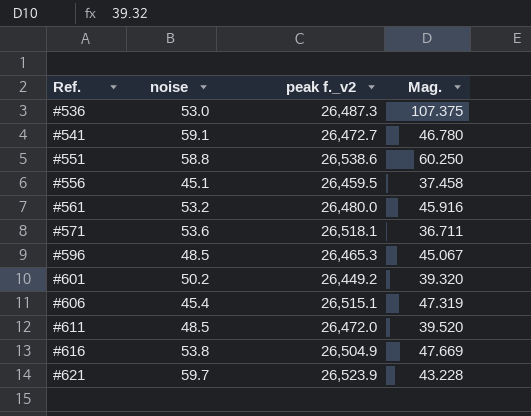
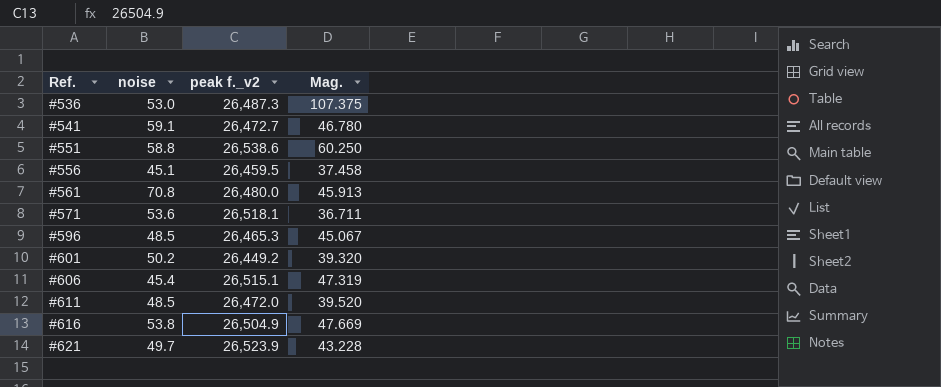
#561 | noise: 53.2 -> 70.8
#561 | Mag.: 45.916 -> 45.913
#621 | noise: 59.7 -> 49.7

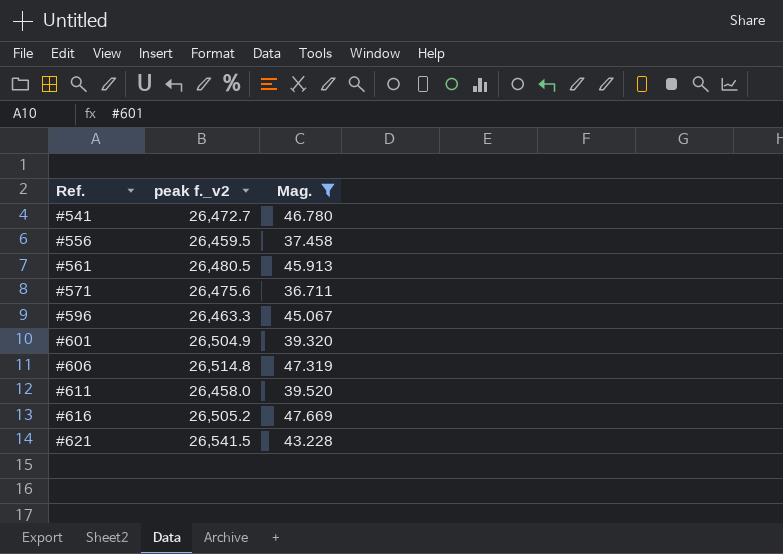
filter: none -> Mag. <= 47.669
column noise | position: 2 -> none
#561 | peak f._v2: 26,480.0 -> 26,480.5
#571 | peak f._v2: 26,518.1 -> 26,475.6
#596 | peak f._v2: 26,465.3 -> 26,463.3
#601 | peak f._v2: 26,449.2 -> 26,504.9
#606 | peak f._v2: 26,515.1 -> 26,514.8
#611 | peak f._v2: 26,472.0 -> 26,458.0
#616 | peak f._v2: 26,504.9 -> 26,505.2
#621 | peak f._v2: 26,523.9 -> 26,541.5

